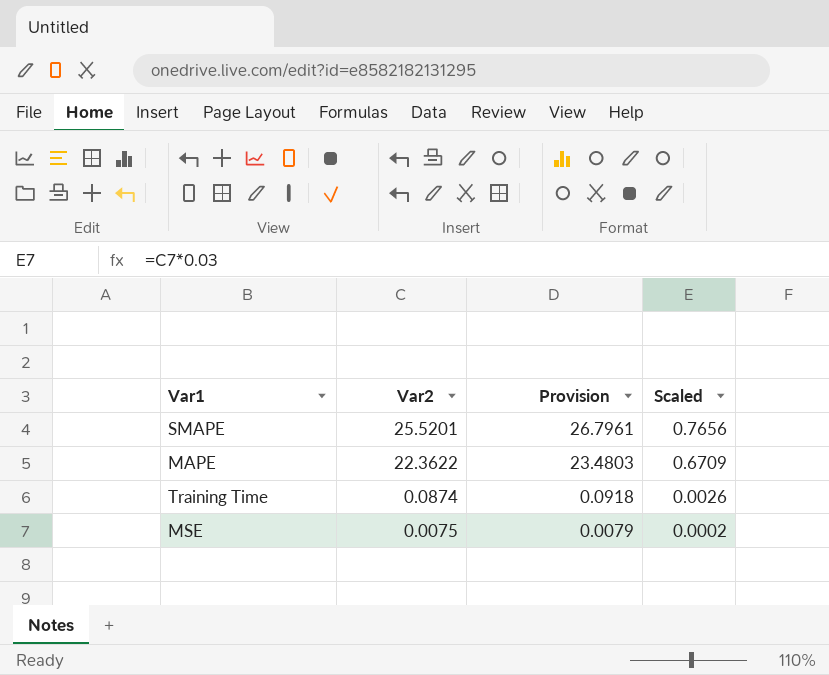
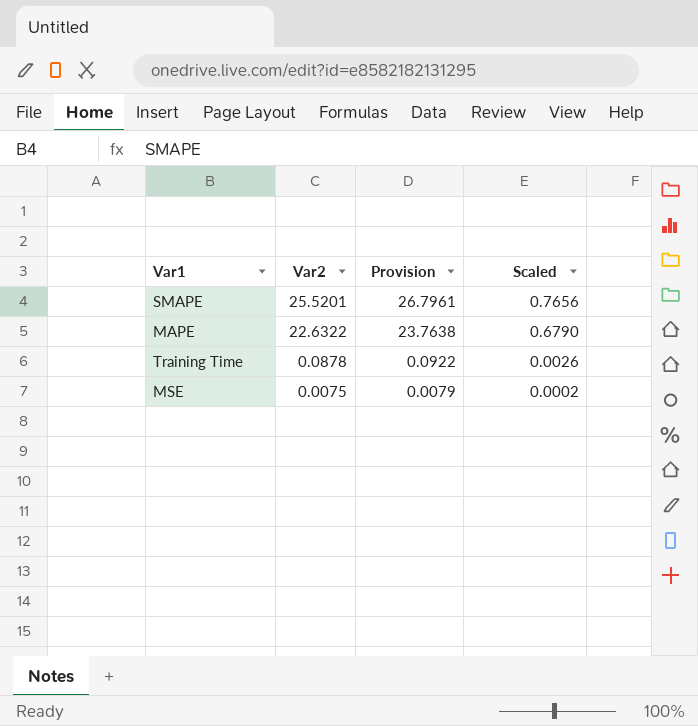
MAPE | Var2: 22.3622 -> 22.6322
MAPE | Provision: 23.4803 -> 23.7638
MAPE | Scaled: 0.6709 -> 0.6790
Training Time | Var2: 0.0874 -> 0.0878
Training Time | Provision: 0.0918 -> 0.0922

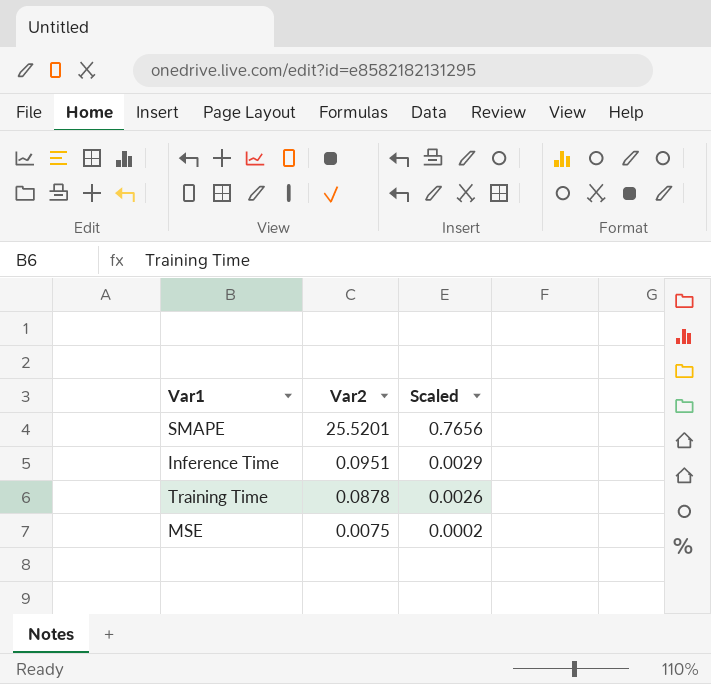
column Provision | formula: [Var2] * 1.05 -> none
row MAPE: 22.6322 | 23.7638 | 0.6790 -> none
row Inference Time: none -> 0.0951 | 0.0029

